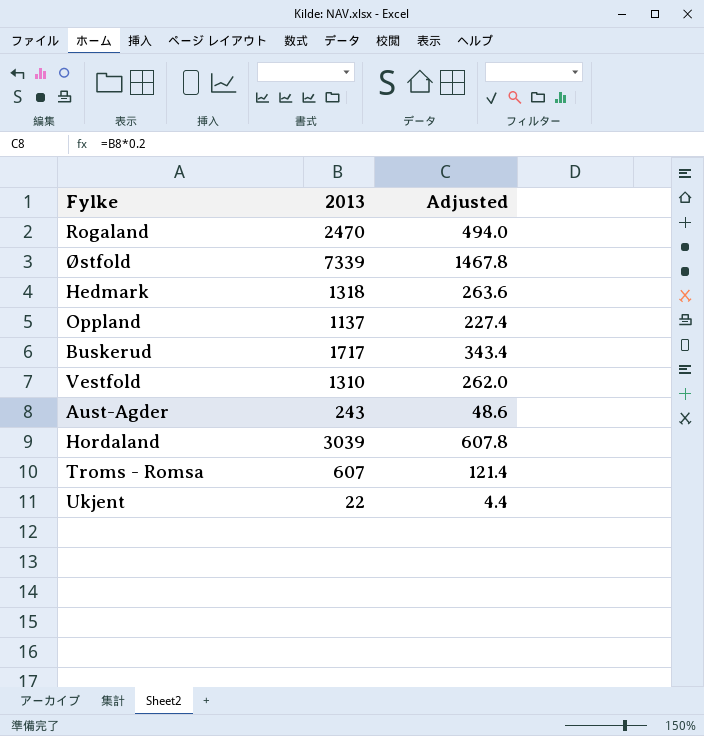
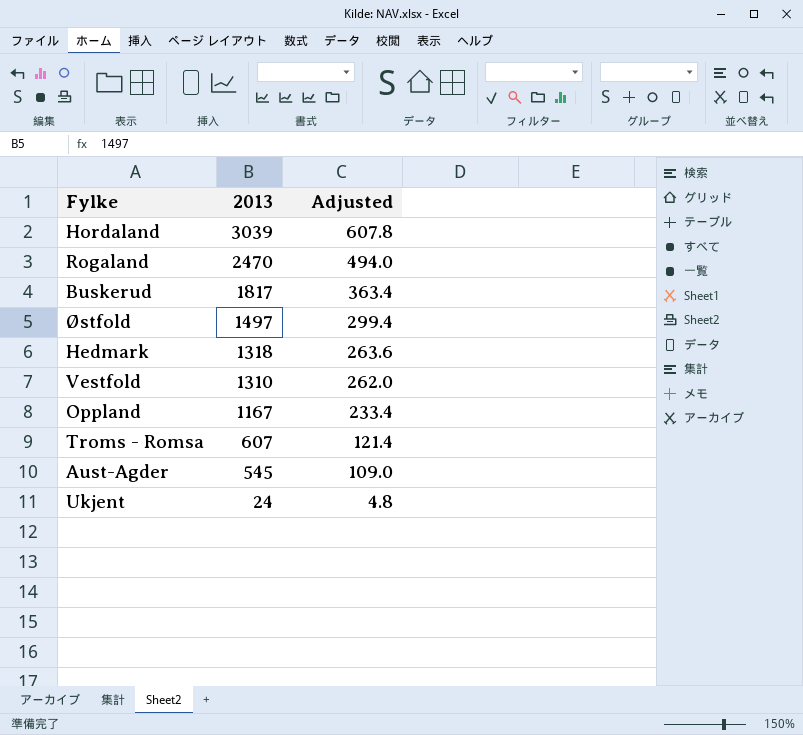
row order: none -> 2013 descending
Buskerud | 2013: 1717 -> 1817
Buskerud | Adjusted: 343.4 -> 363.4
Østfold | 2013: 7339 -> 1497
Østfold | Adjusted: 1467.8 -> 299.4
Oppland | 2013: 1137 -> 1167
Oppland | Adjusted: 227.4 -> 233.4
Aust-Agder | 2013: 243 -> 545
Aust-Agder | Adjusted: 48.6 -> 109.0
Ukjent | 2013: 22 -> 24
Ukjent | Adjusted: 4.4 -> 4.8

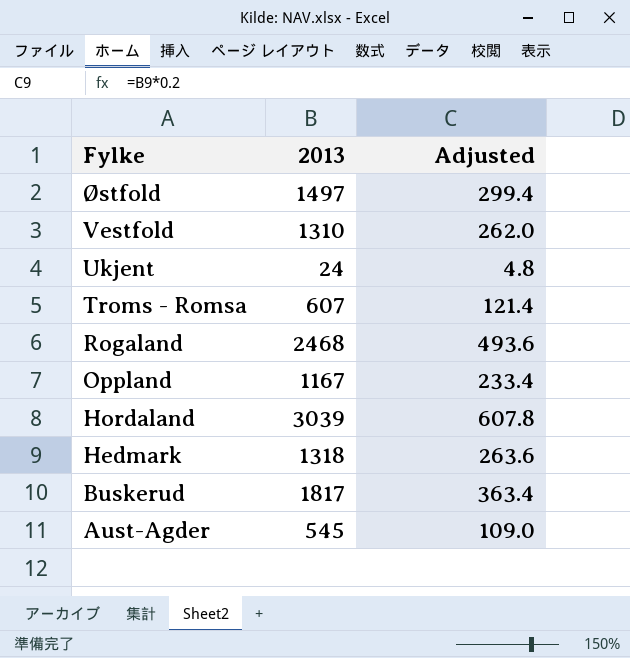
row order: 2013 descending -> Fylke descending
Rogaland | 2013: 2470 -> 2468
Rogaland | Adjusted: 494.0 -> 493.6

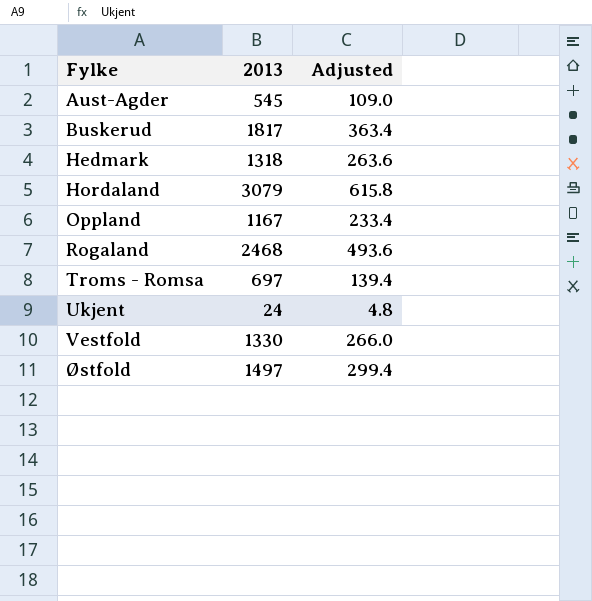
row order: Fylke descending -> Fylke ascending
Hordaland | 2013: 3039 -> 3079
Hordaland | Adjusted: 607.8 -> 615.8
Troms - Romsa | 2013: 607 -> 697
Troms - Romsa | Adjusted: 121.4 -> 139.4
Vestfold | 2013: 1310 -> 1330
Vestfold | Adjusted: 262.0 -> 266.0

